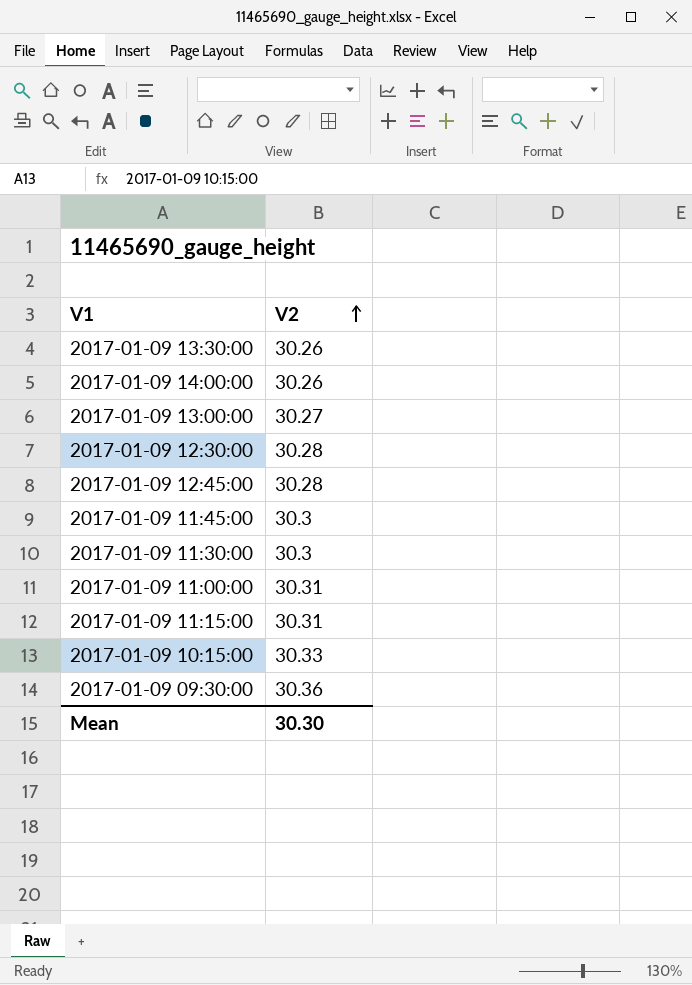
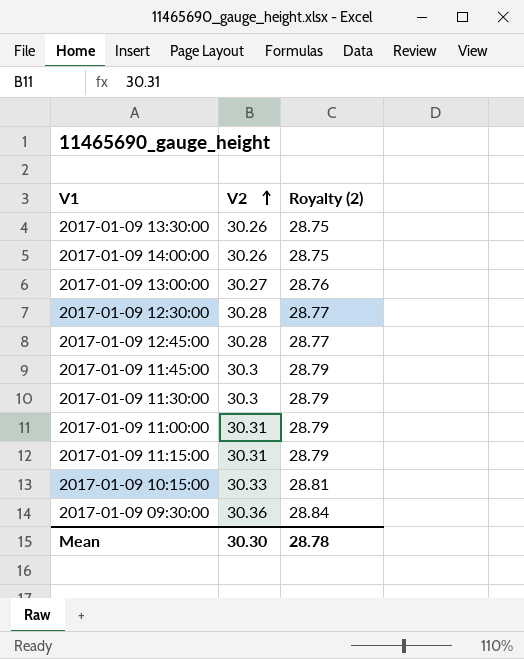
column Royalty (2) | formula: none -> [V2] * 0.95

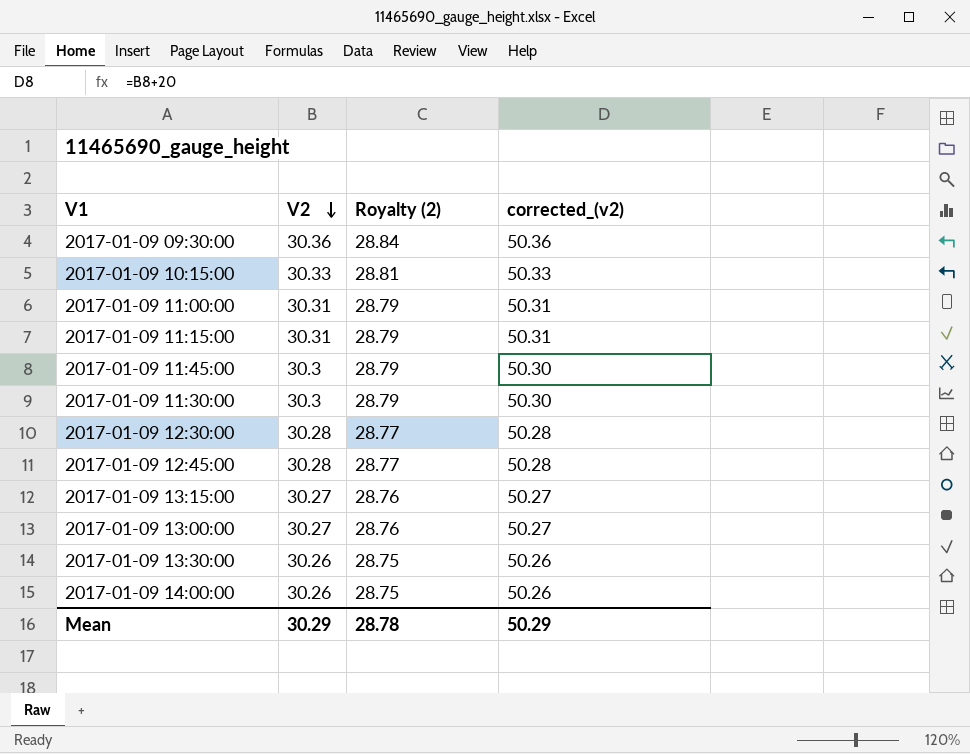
row order: V2 ascending -> V2 descending
column corrected_(v2) | formula: none -> [V2] + 20
row 2017-01-09 13:15:00: none -> 30.27 | 28.76 | 50.27
Mean | V2: 30.30 -> 30.29

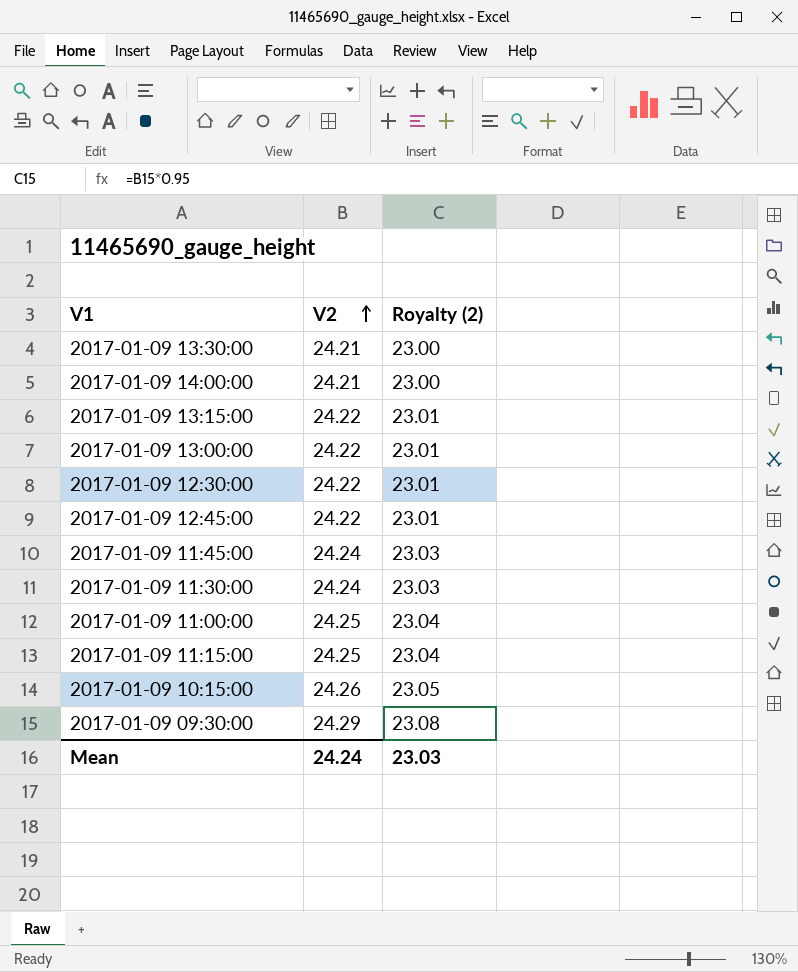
row order: V2 descending -> V2 ascending
column corrected_(v2) | formula: [V2] + 20 -> none
2017-01-09 13:30:00 | V2: 30.26 -> 24.21
2017-01-09 13:30:00 | Royalty (2): 28.75 -> 23.00
2017-01-09 14:00:00 | V2: 30.26 -> 24.21
2017-01-09 14:00:00 | Royalty (2): 28.75 -> 23.00
2017-01-09 13:15:00 | V2: 30.27 -> 24.22
2017-01-09 13:15:00 | Royalty (2): 28.76 -> 23.01
2017-01-09 13:00:00 | V2: 30.27 -> 24.22
2017-01-09 13:00:00 | Royalty (2): 28.76 -> 23.01
2017-01-09 12:30:00 | V2: 30.28 -> 24.22
2017-01-09 12:30:00 | Royalty (2): 28.77 -> 23.01
2017-01-09 12:45:00 | V2: 30.28 -> 24.22
2017-01-09 12:45:00 | Royalty (2): 28.77 -> 23.01
2017-01-09 11:45:00 | V2: 30.3 -> 24.24
2017-01-09 11:45:00 | Royalty (2): 28.79 -> 23.03
2017-01-09 11:30:00 | V2: 30.3 -> 24.24
2017-01-09 11:30:00 | Royalty (2): 28.79 -> 23.03
2017-01-09 11:00:00 | V2: 30.31 -> 24.25
2017-01-09 11:00:00 | Royalty (2): 28.79 -> 23.04
2017-01-09 11:15:00 | V2: 30.31 -> 24.25
2017-01-09 11:15:00 | Royalty (2): 28.79 -> 23.04
2017-01-09 10:15:00 | V2: 30.33 -> 24.26
2017-01-09 10:15:00 | Royalty (2): 28.81 -> 23.05
2017-01-09 09:30:00 | V2: 30.36 -> 24.29
2017-01-09 09:30:00 | Royalty (2): 28.84 -> 23.08
Mean | V2: 30.29 -> 24.24
Mean | Royalty (2): 28.78 -> 23.03

